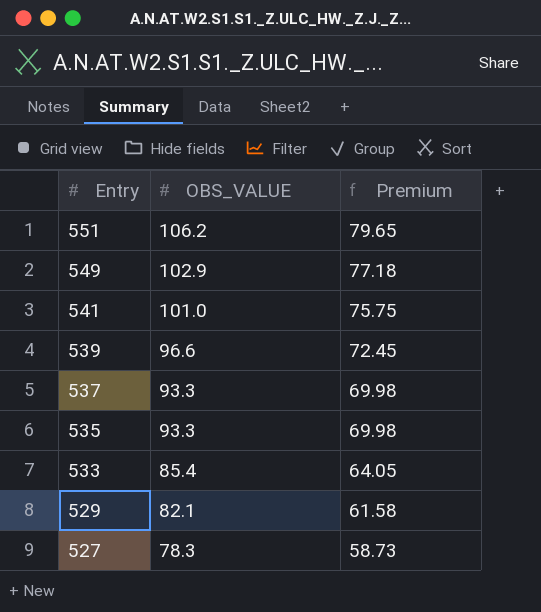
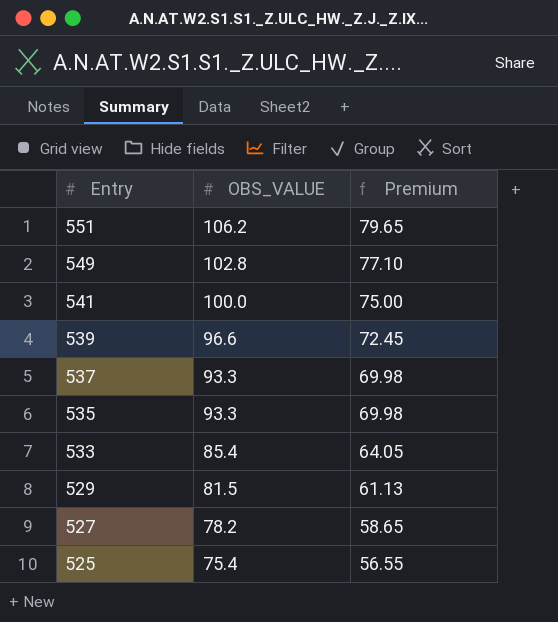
549 | OBS_VALUE: 102.9 -> 102.8
549 | Premium: 77.18 -> 77.10
541 | OBS_VALUE: 101.0 -> 100.0
541 | Premium: 75.75 -> 75.00
529 | OBS_VALUE: 82.1 -> 81.5
529 | Premium: 61.58 -> 61.13
527 | OBS_VALUE: 78.3 -> 78.2
527 | Premium: 58.73 -> 58.65
row 525: none -> 75.4 | 56.55

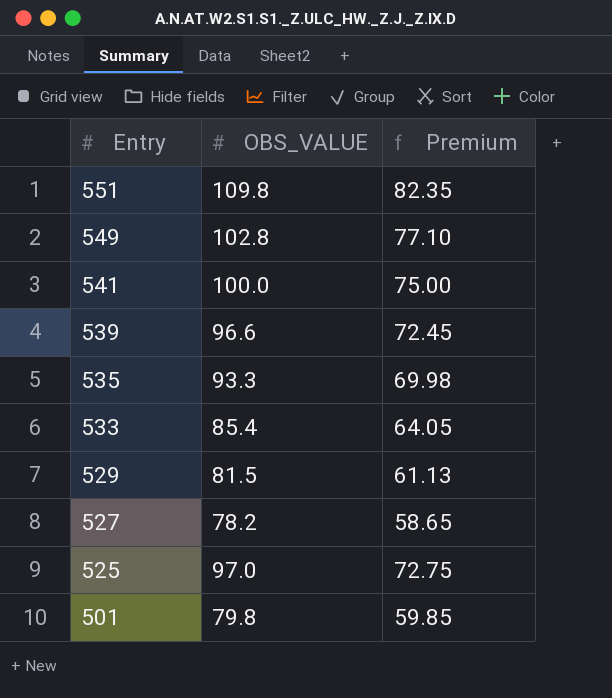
row 537: 93.3 | 69.98 -> none
551 | OBS_VALUE: 106.2 -> 109.8
551 | Premium: 79.65 -> 82.35
525 | OBS_VALUE: 75.4 -> 97.0
525 | Premium: 56.55 -> 72.75
row 501: none -> 79.8 | 59.85

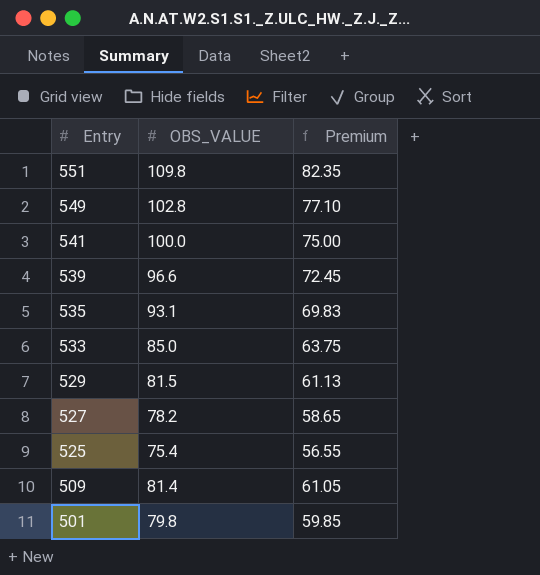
535 | OBS_VALUE: 93.3 -> 93.1
535 | Premium: 69.98 -> 69.83
533 | OBS_VALUE: 85.4 -> 85.0
533 | Premium: 64.05 -> 63.75
525 | OBS_VALUE: 97.0 -> 75.4
525 | Premium: 72.75 -> 56.55
row 509: none -> 81.4 | 61.05

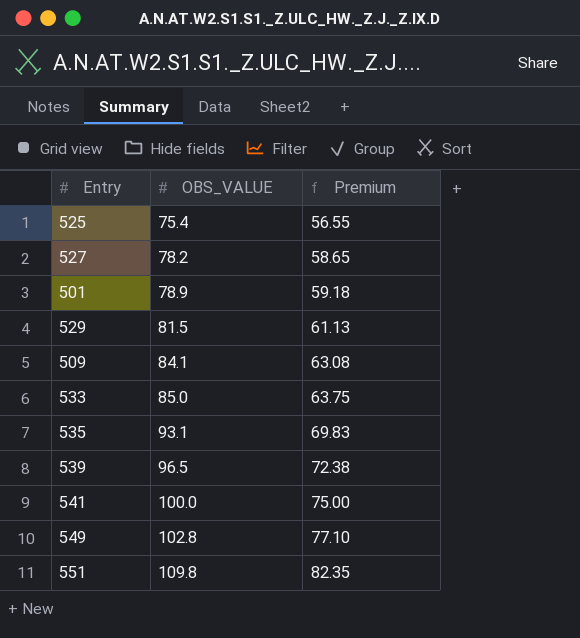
row order: Entry descending -> OBS_VALUE ascending
501 | OBS_VALUE: 79.8 -> 78.9
501 | Premium: 59.85 -> 59.18
509 | OBS_VALUE: 81.4 -> 84.1
509 | Premium: 61.05 -> 63.08
539 | OBS_VALUE: 96.6 -> 96.5
539 | Premium: 72.45 -> 72.38

